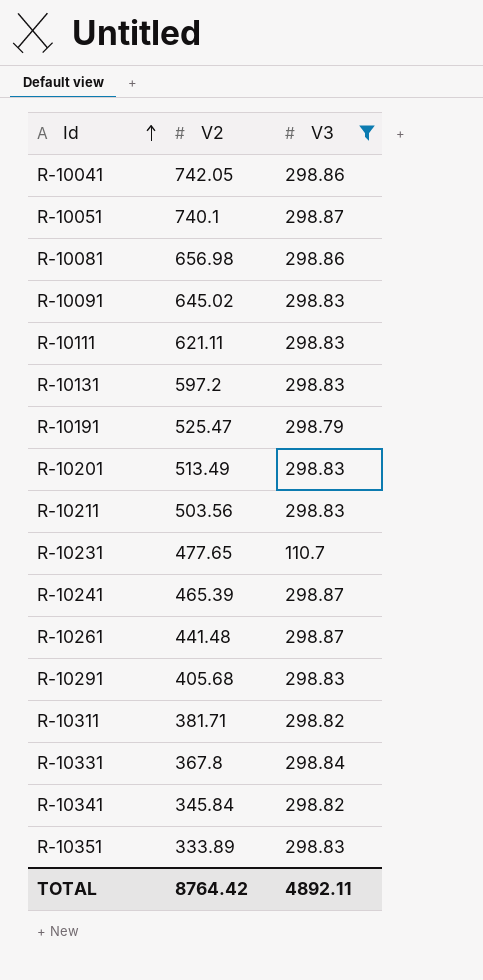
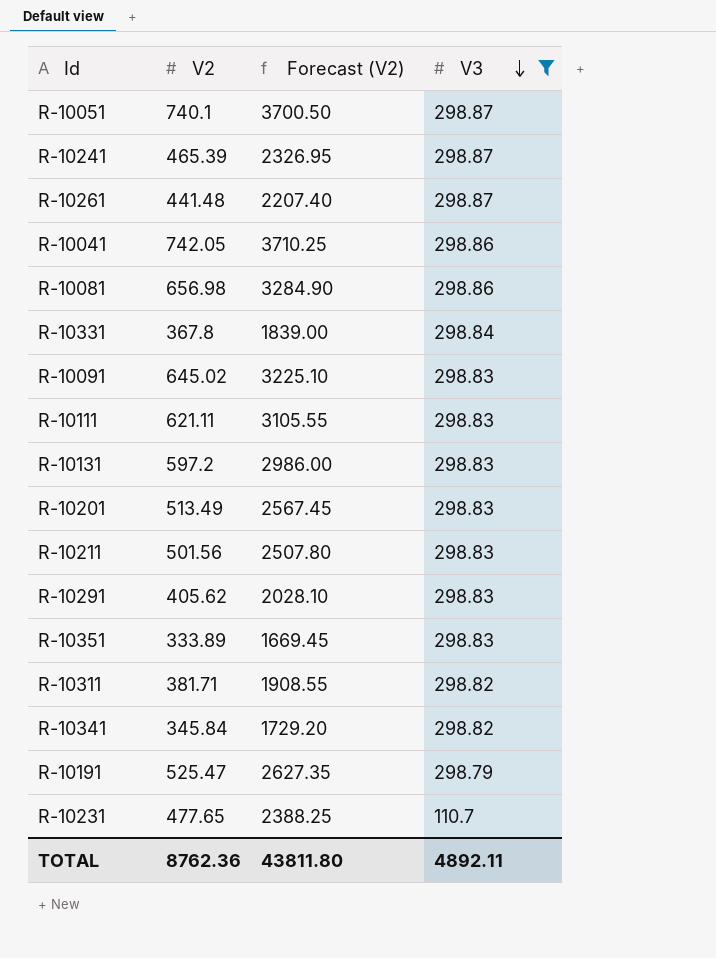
row order: Id ascending -> V3 descending
column Forecast (V2) | formula: none -> [V2] * 5
R-10211 | V2: 503.56 -> 501.56
R-10291 | V2: 405.68 -> 405.62
TOTAL | V2: 8764.42 -> 8762.36

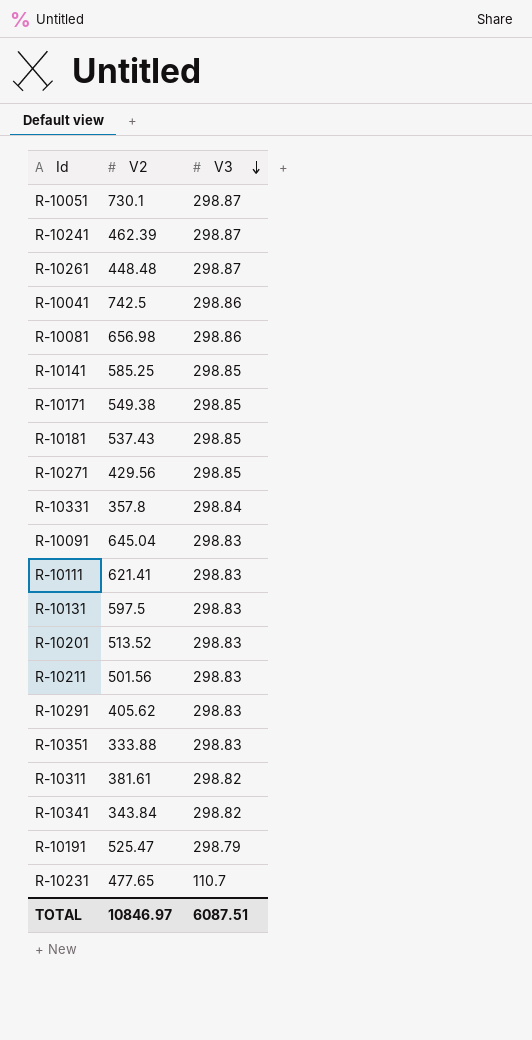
filter: V3 != 298.85 -> none
column Forecast (V2) | formula: [V2] * 5 -> none
R-10051 | V2: 740.1 -> 730.1
R-10241 | V2: 465.39 -> 462.39
R-10261 | V2: 441.48 -> 448.48
R-10041 | V2: 742.05 -> 742.5
R-10331 | V2: 367.8 -> 357.8
R-10091 | V2: 645.02 -> 645.04
R-10111 | V2: 621.11 -> 621.41
R-10131 | V2: 597.2 -> 597.5
R-10201 | V2: 513.49 -> 513.52
R-10351 | V2: 333.89 -> 333.88
R-10311 | V2: 381.71 -> 381.61
R-10341 | V2: 345.84 -> 343.84
TOTAL | V2: 8762.36 -> 10846.97
TOTAL | V3: 4892.11 -> 6087.51

